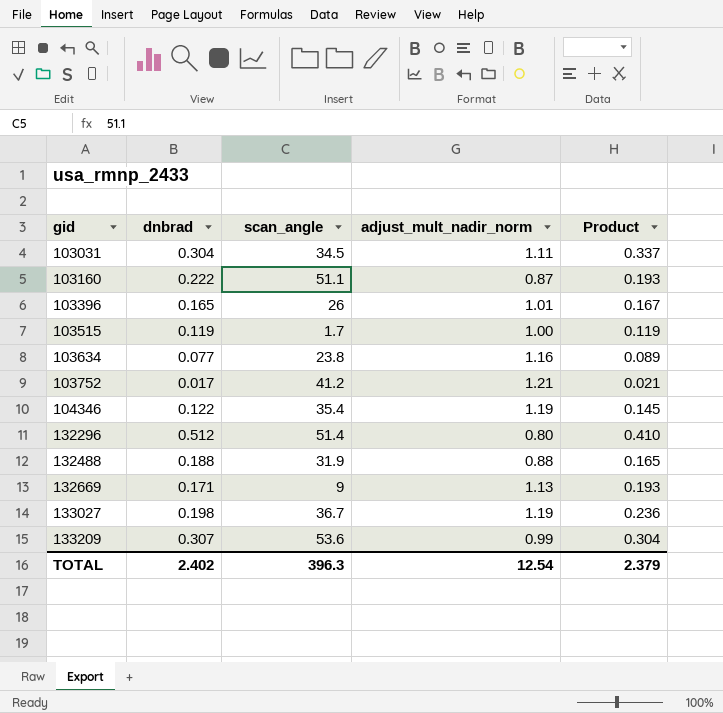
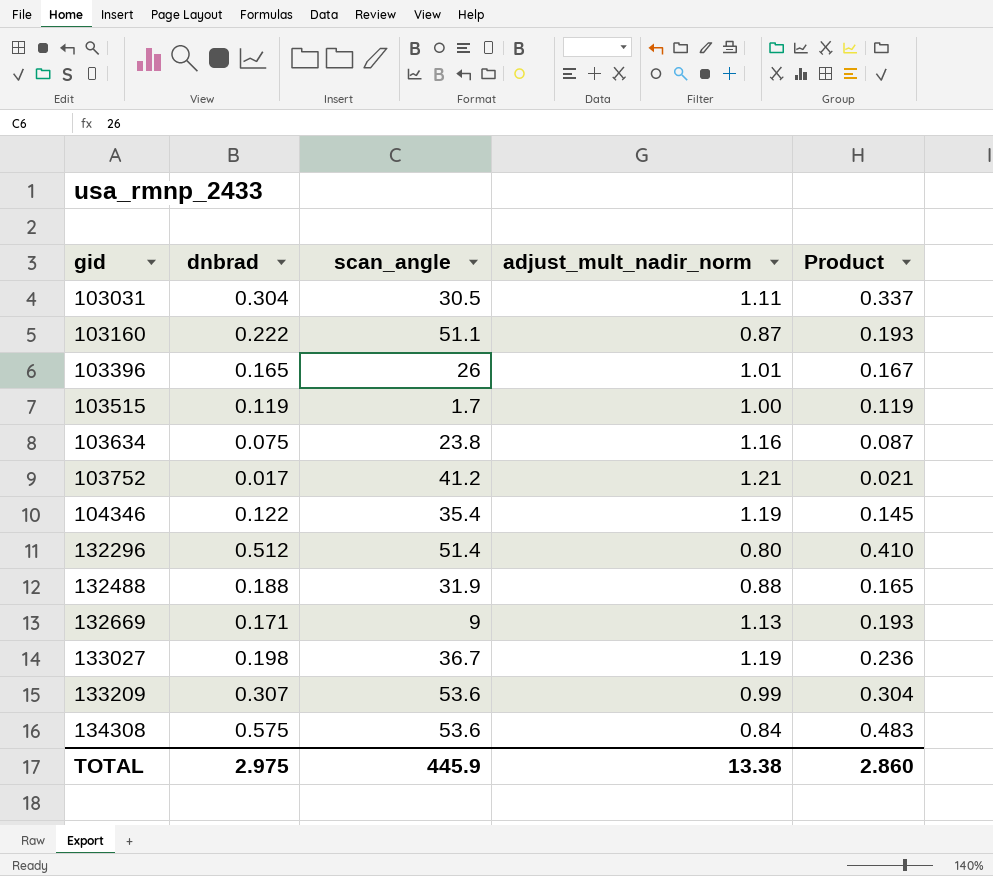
103031 | scan_angle: 34.5 -> 30.5
103634 | dnbrad: 0.077 -> 0.075
103634 | Product: 0.089 -> 0.087
row 134308: none -> 0.575 | 53.6 | 0.84 | 0.483
TOTAL | dnbrad: 2.402 -> 2.975
TOTAL | scan_angle: 396.3 -> 445.9
TOTAL | adjust_mult_nadir_norm: 12.54 -> 13.38
TOTAL | Product: 2.379 -> 2.860

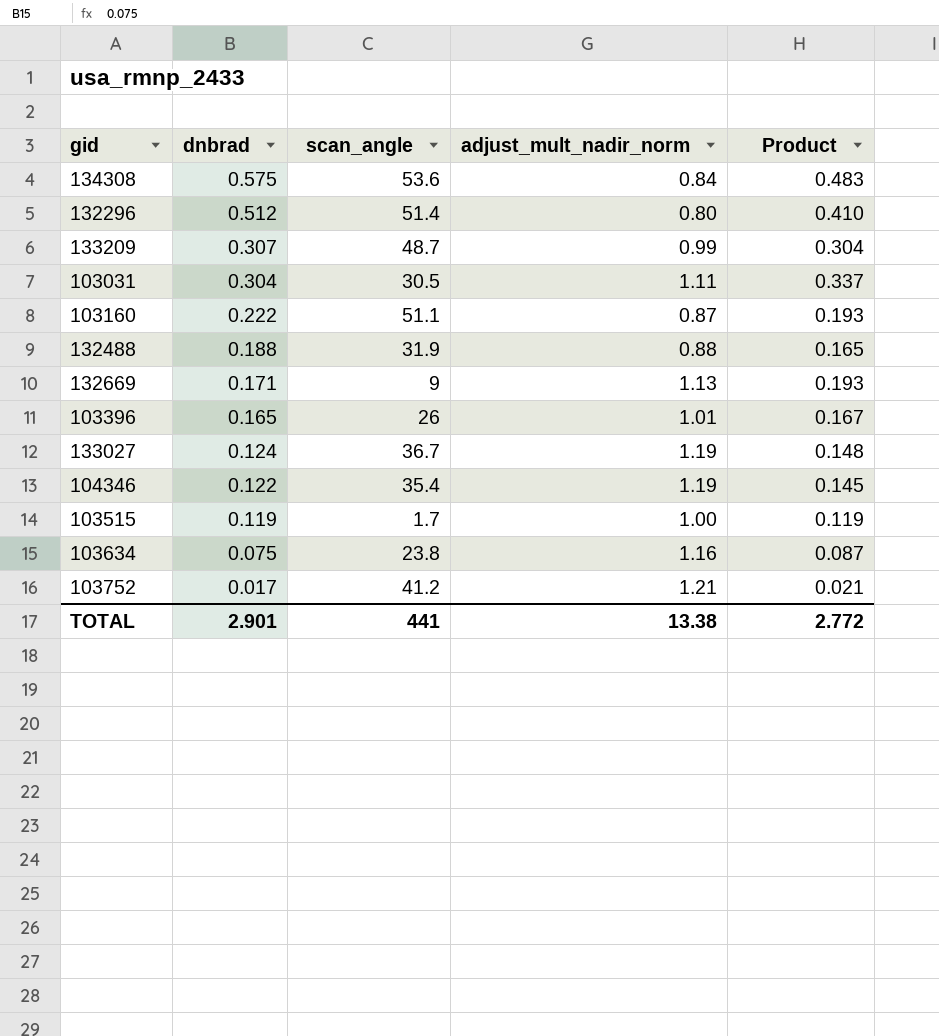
row order: gid ascending -> dnbrad descending
133209 | scan_angle: 53.6 -> 48.7
133027 | dnbrad: 0.198 -> 0.124
133027 | Product: 0.236 -> 0.148
TOTAL | dnbrad: 2.975 -> 2.901
TOTAL | scan_angle: 445.9 -> 441
TOTAL | Product: 2.860 -> 2.772

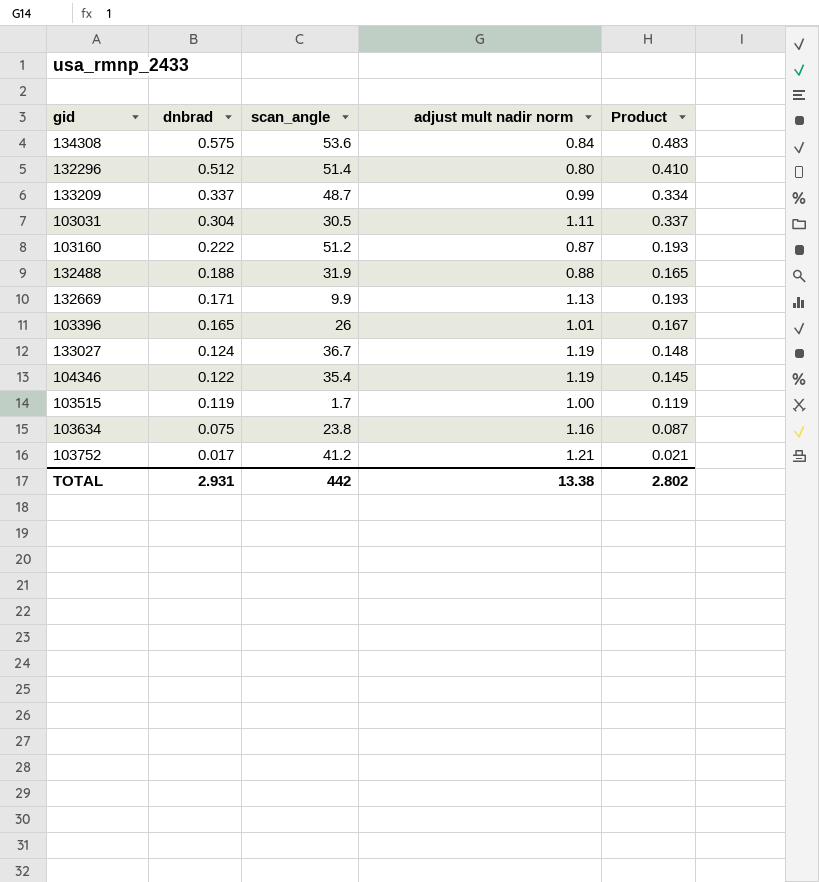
column name: adjust_mult_nadir_norm -> adjust mult nadir norm
133209 | dnbrad: 0.307 -> 0.337
133209 | Product: 0.304 -> 0.334
103160 | scan_angle: 51.1 -> 51.2
132669 | scan_angle: 9 -> 9.9
TOTAL | dnbrad: 2.901 -> 2.931
TOTAL | scan_angle: 441 -> 442
TOTAL | Product: 2.772 -> 2.802

